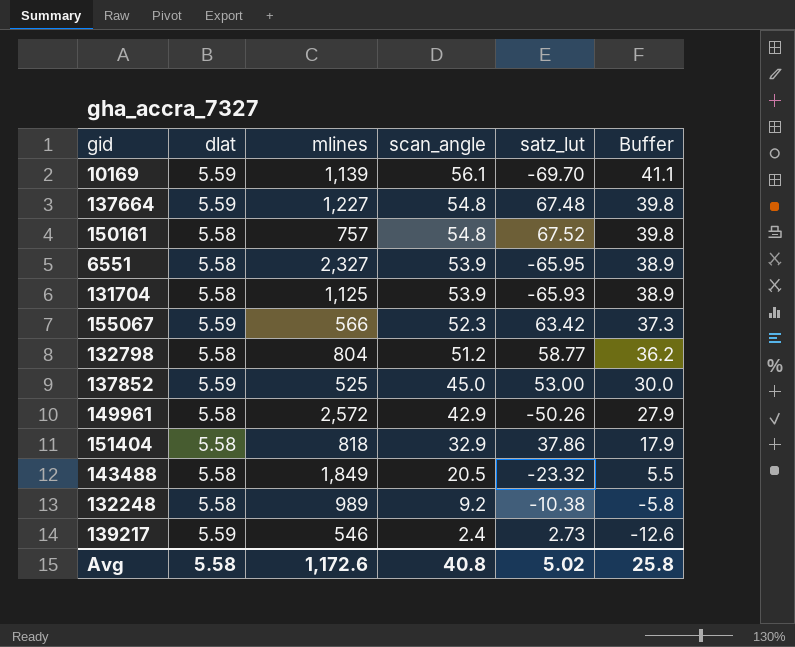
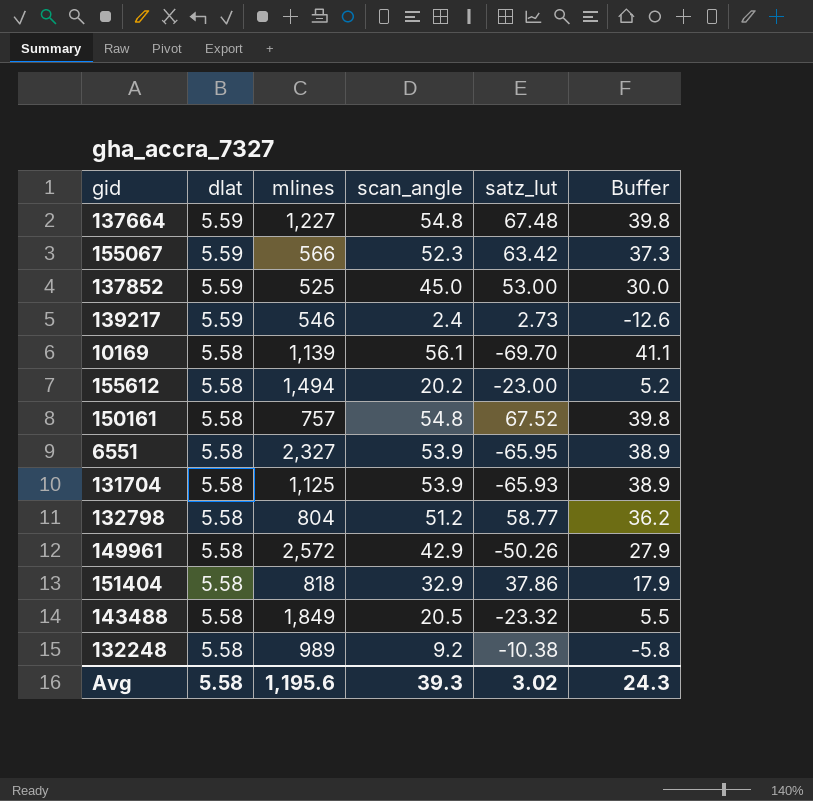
row order: scan_angle descending -> dlat descending
10169 | dlat: 5.59 -> 5.58
row 155612: none -> 5.58 | 1,494 | 20.2 | -23.00 | 5.2
Avg | mlines: 1,172.6 -> 1,195.6
Avg | scan_angle: 40.8 -> 39.3
Avg | satz_lut: 5.02 -> 3.02
Avg | Buffer: 25.8 -> 24.3

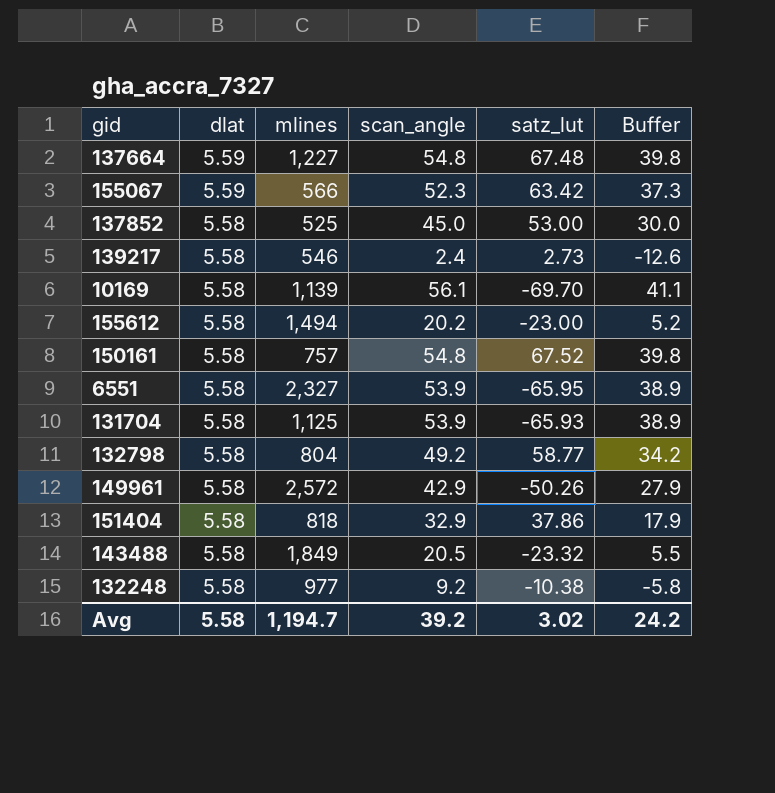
137852 | dlat: 5.59 -> 5.58
139217 | dlat: 5.59 -> 5.58
132798 | scan_angle: 51.2 -> 49.2
132798 | Buffer: 36.2 -> 34.2
132248 | mlines: 989 -> 977
Avg | mlines: 1,195.6 -> 1,194.7
Avg | scan_angle: 39.3 -> 39.2
Avg | Buffer: 24.3 -> 24.2

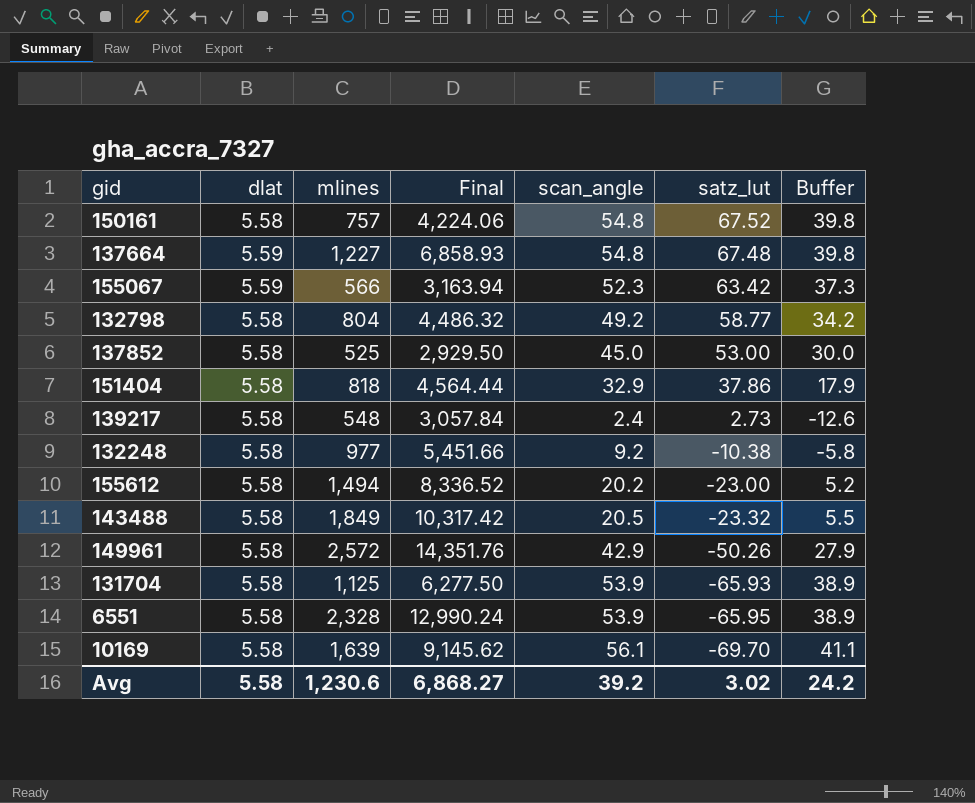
row order: dlat descending -> satz_lut descending
column Final | formula: none -> [dlat] * [mlines]
139217 | mlines: 546 -> 548
6551 | mlines: 2,327 -> 2,328
10169 | mlines: 1,139 -> 1,639
Avg | mlines: 1,194.7 -> 1,230.6

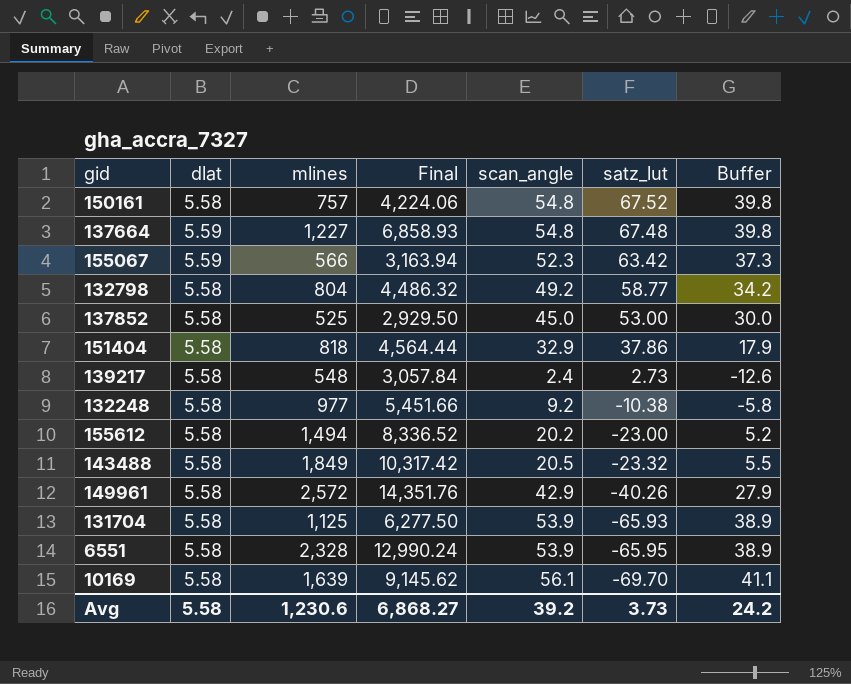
149961 | satz_lut: -50.26 -> -40.26
Avg | satz_lut: 3.02 -> 3.73

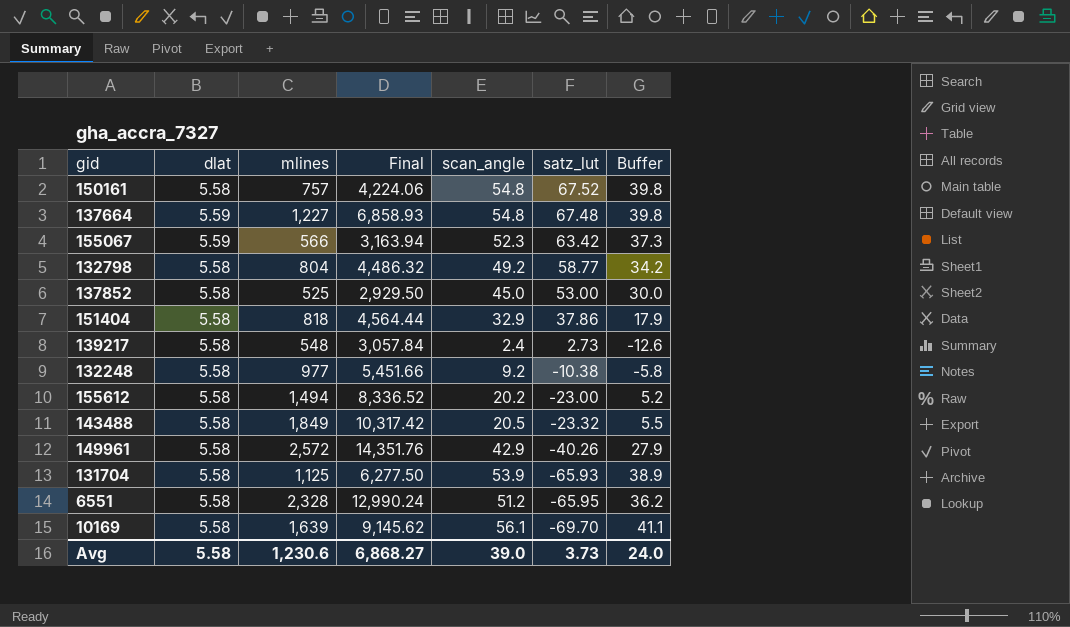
6551 | scan_angle: 53.9 -> 51.2
6551 | Buffer: 38.9 -> 36.2
Avg | scan_angle: 39.2 -> 39.0
Avg | Buffer: 24.2 -> 24.0

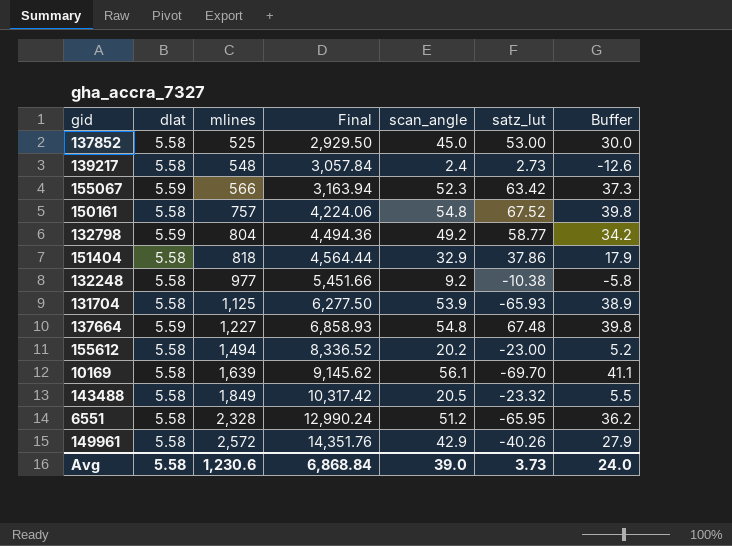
row order: satz_lut descending -> mlines ascending
132798 | dlat: 5.58 -> 5.59
132798 | Final: 4,486.32 -> 4,494.36
Avg | Final: 6,868.27 -> 6,868.84

